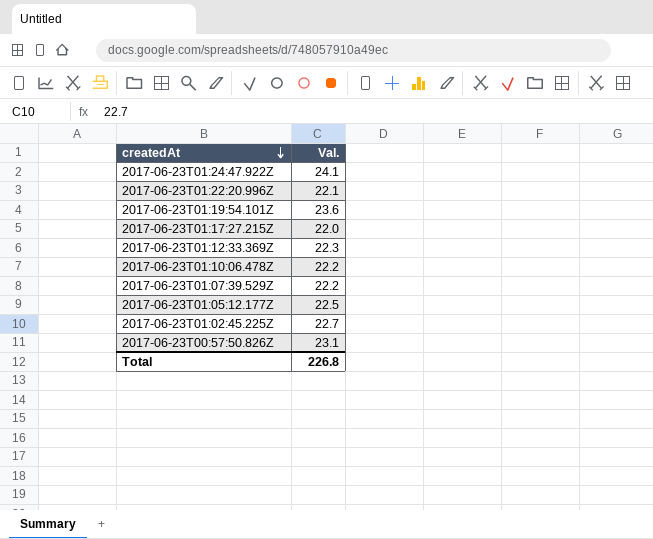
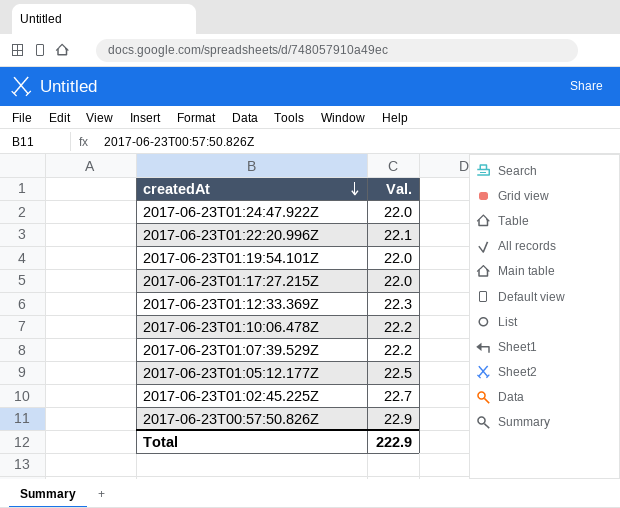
2017-06-23T01:24:47.922Z | Val.: 24.1 -> 22.0
2017-06-23T01:19:54.101Z | Val.: 23.6 -> 22.0
2017-06-23T00:57:50.826Z | Val.: 23.1 -> 22.9
Total | Val.: 226.8 -> 222.9

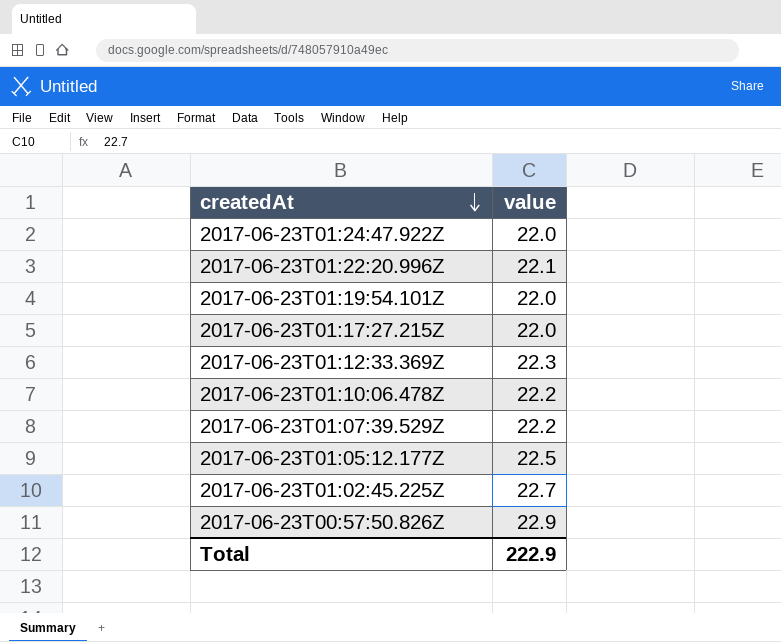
column name: Val. -> value

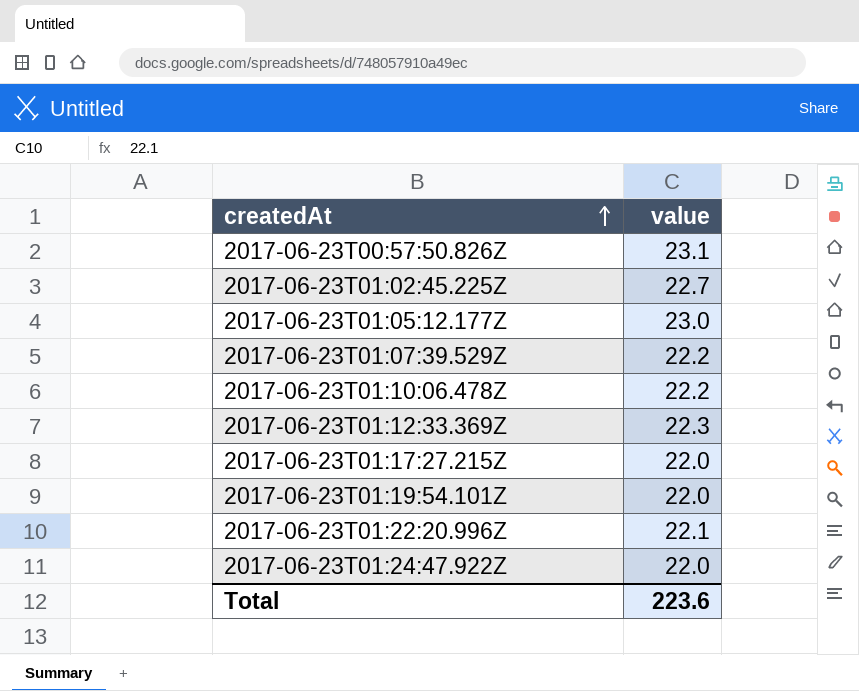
row order: createdAt descending -> createdAt ascending
2017-06-23T00:57:50.826Z | value: 22.9 -> 23.1
2017-06-23T01:05:12.177Z | value: 22.5 -> 23.0
Total | value: 222.9 -> 223.6

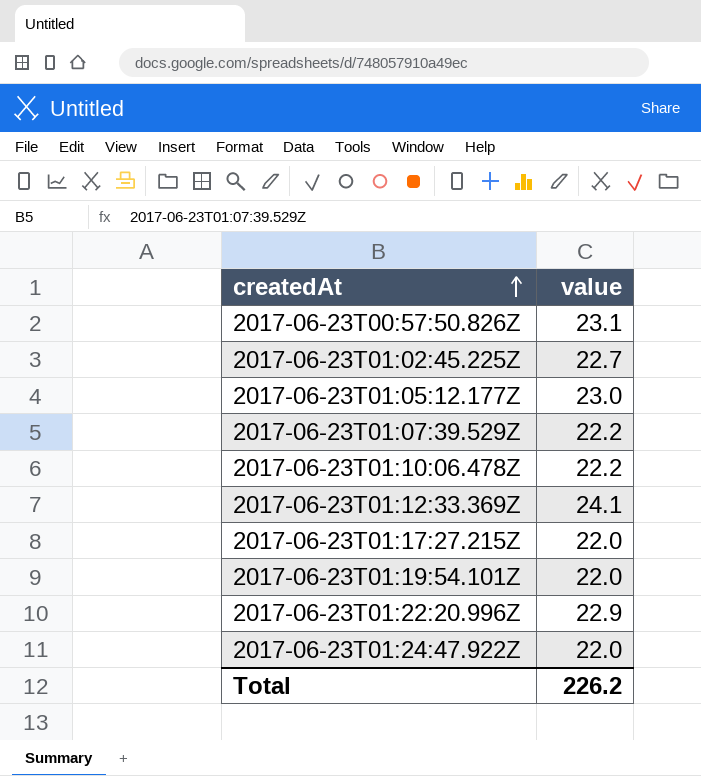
2017-06-23T01:12:33.369Z | value: 22.3 -> 24.1
2017-06-23T01:22:20.996Z | value: 22.1 -> 22.9
Total | value: 223.6 -> 226.2

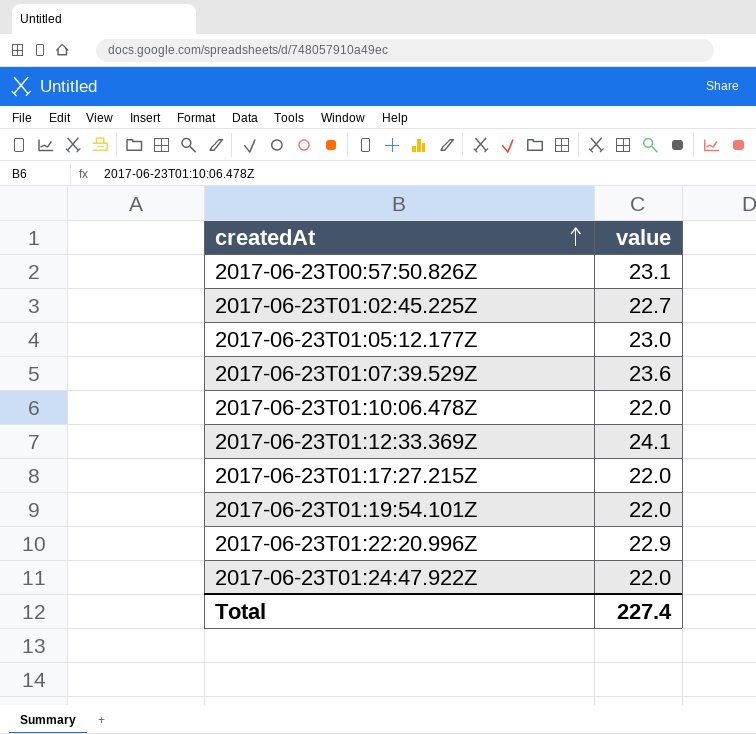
2017-06-23T01:07:39.529Z | value: 22.2 -> 23.6
2017-06-23T01:10:06.478Z | value: 22.2 -> 22.0
Total | value: 226.2 -> 227.4

